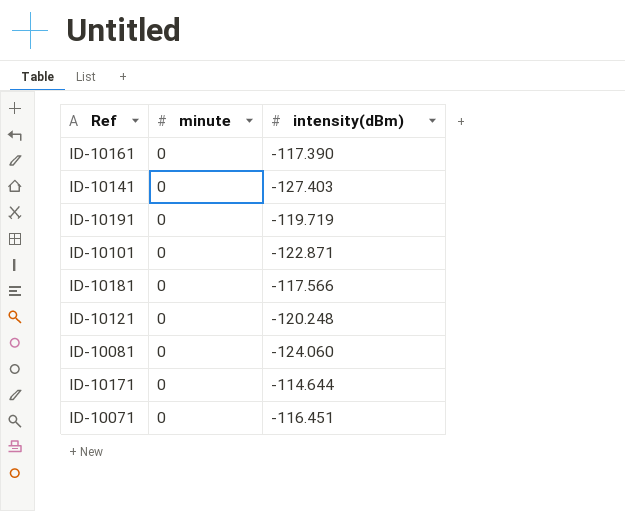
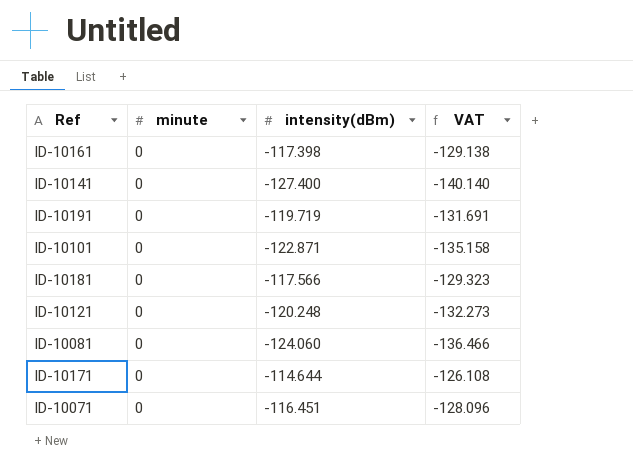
column VAT | formula: none -> [intensity(dBm)] * 1.1
ID-10161 | intensity(dBm): -117.390 -> -117.398
ID-10141 | intensity(dBm): -127.403 -> -127.400

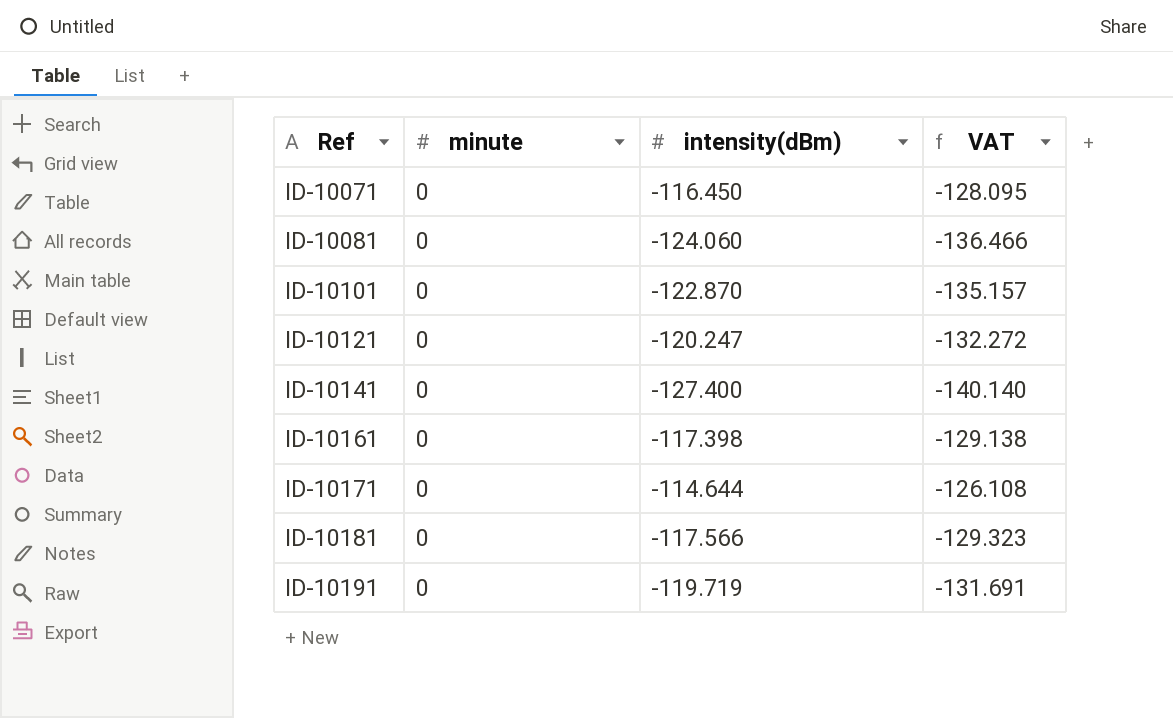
row order: none -> Ref ascending
ID-10071 | intensity(dBm): -116.451 -> -116.450
ID-10071 | VAT: -128.096 -> -128.095
ID-10101 | intensity(dBm): -122.871 -> -122.870
ID-10101 | VAT: -135.158 -> -135.157
ID-10121 | intensity(dBm): -120.248 -> -120.247
ID-10121 | VAT: -132.273 -> -132.272

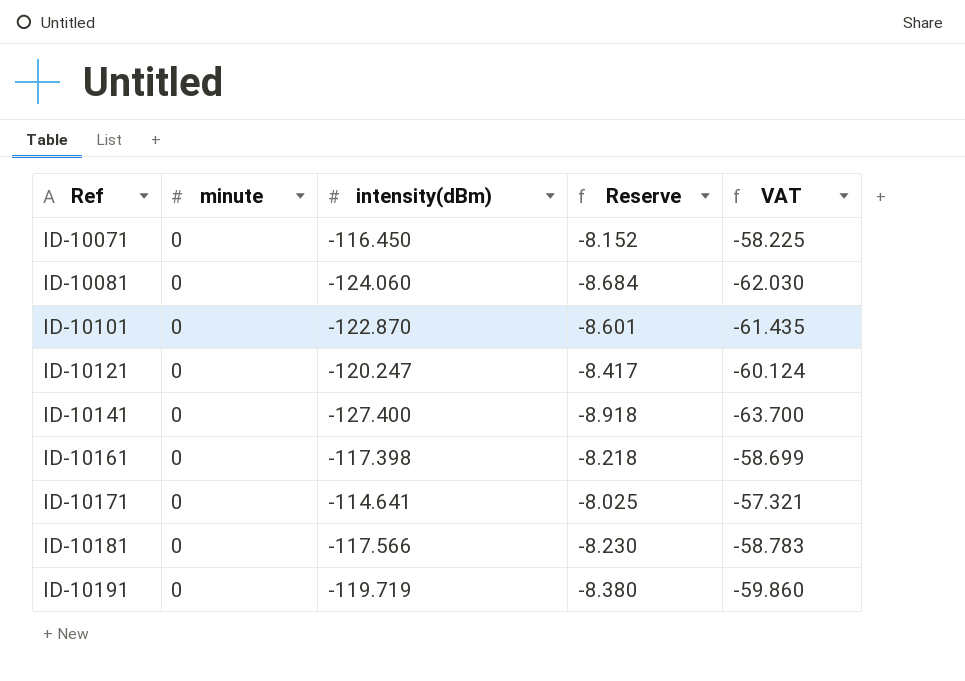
column Reserve | formula: none -> [intensity(dBm)] * 0.07
column VAT | formula: [intensity(dBm)] * 1.1 -> [intensity(dBm)] * 0.5
ID-10171 | intensity(dBm): -114.644 -> -114.641

